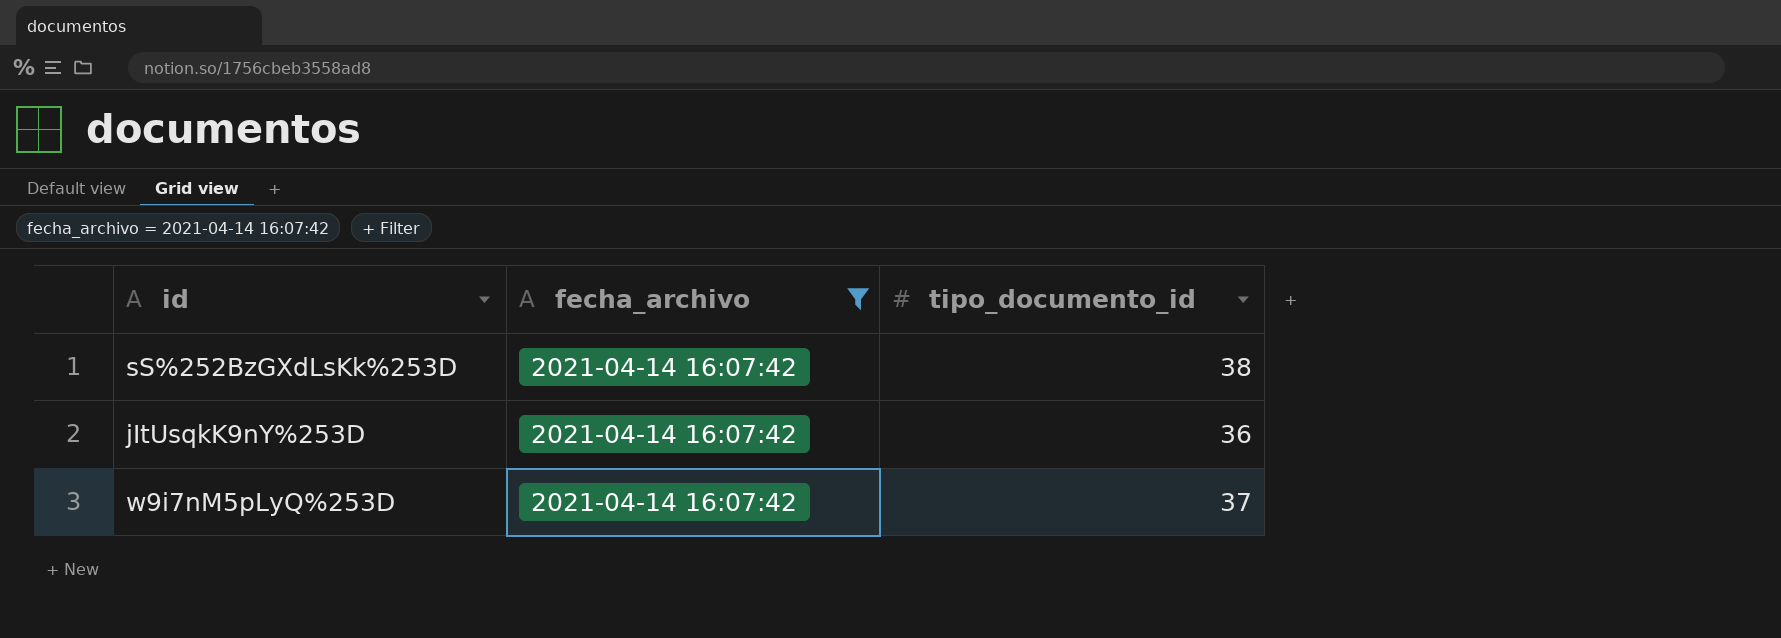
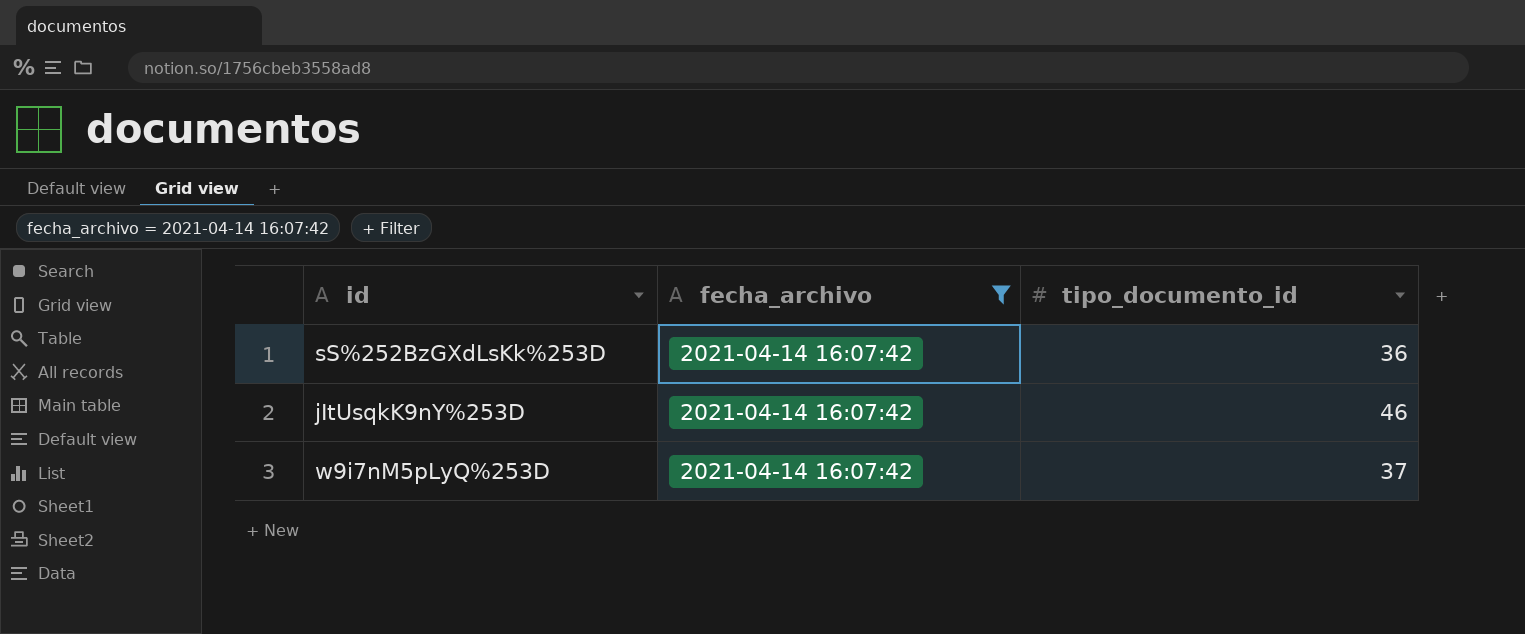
sS%252BzGXdLsKk%253D | tipo_documento_id: 38 -> 36
jItUsqkK9nY%253D | tipo_documento_id: 36 -> 46

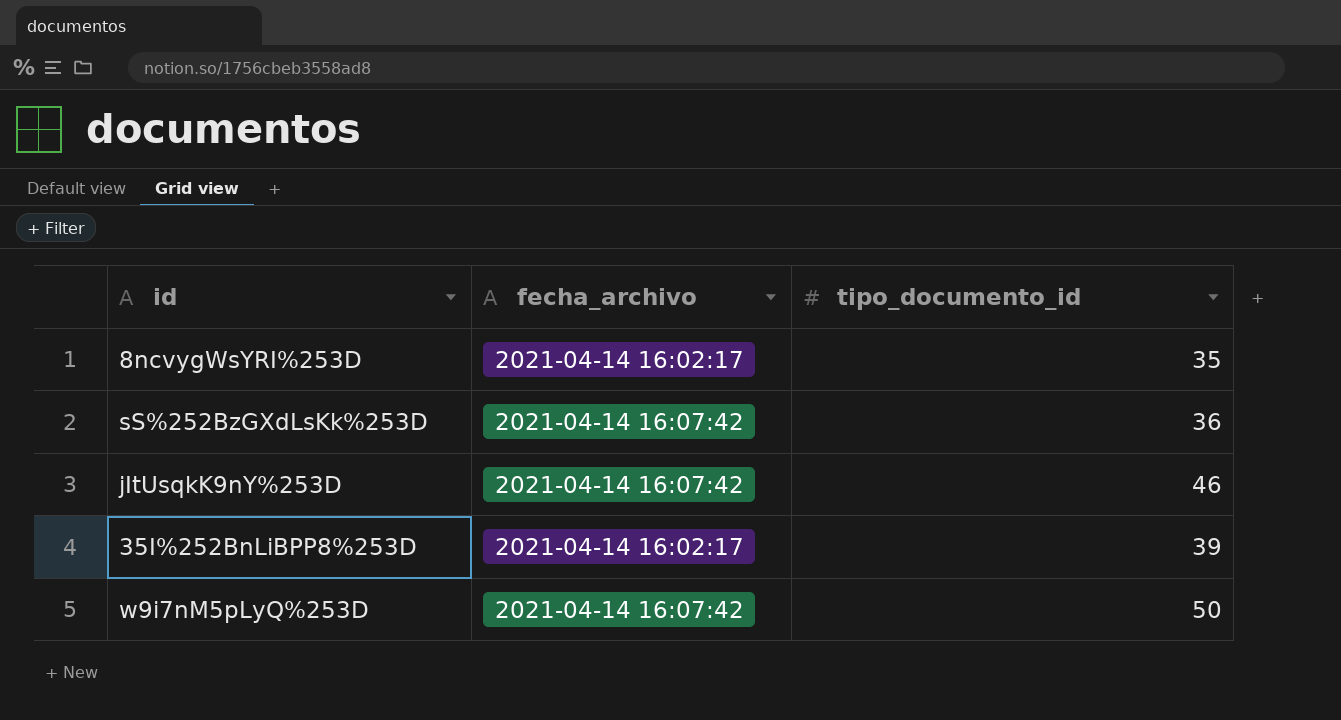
filter: fecha_archivo = 2021-04-14 16:07:42 -> none
w9i7nM5pLyQ%253D | tipo_documento_id: 37 -> 50

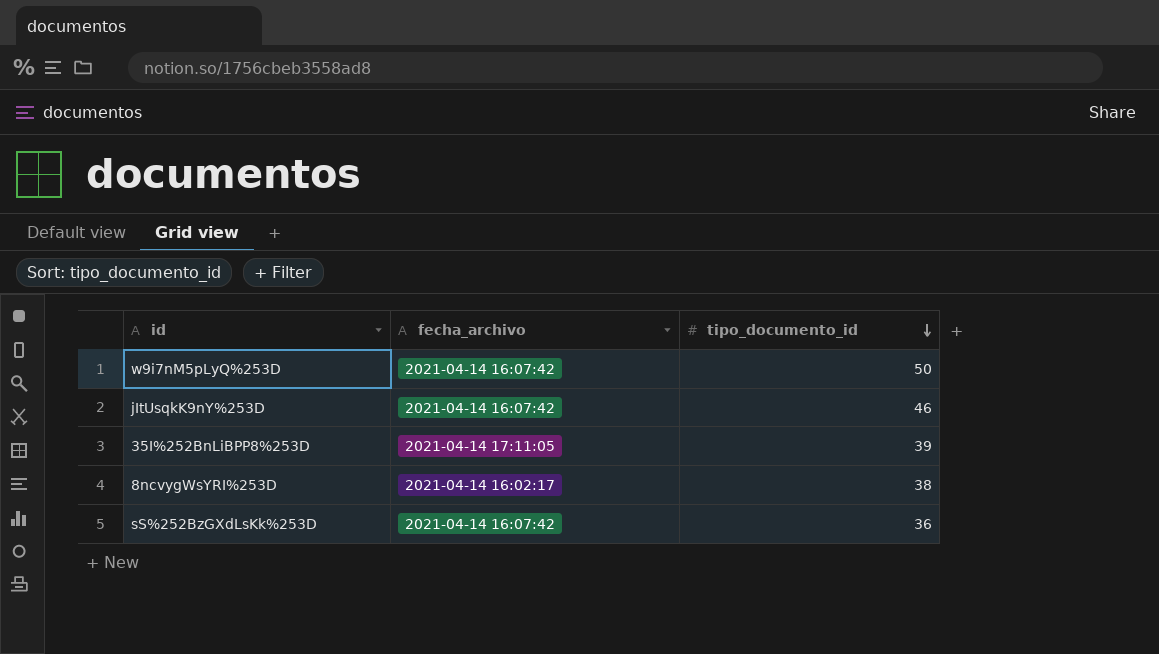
row order: none -> tipo_documento_id descending
35I%252BnLiBPP8%253D | fecha_archivo: 2021-04-14 16:02:17 -> 2021-04-14 17:11:05
8ncvygWsYRI%253D | tipo_documento_id: 35 -> 38

